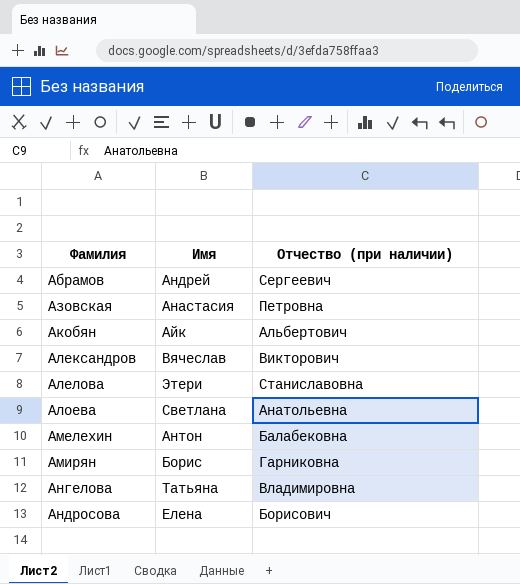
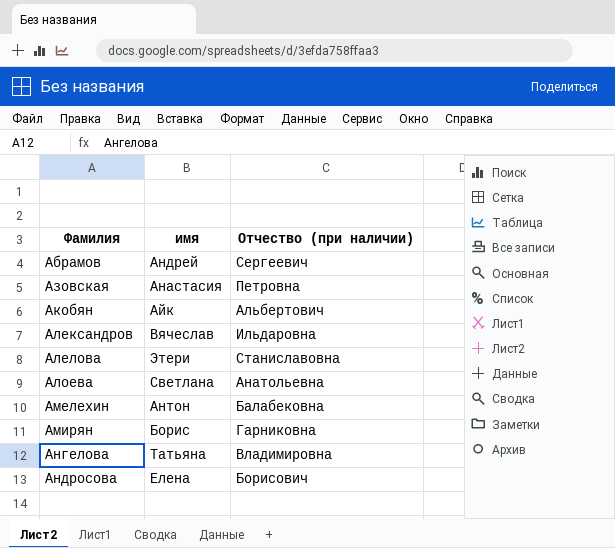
column name: Имя -> имя
Александров | Отчество (при наличии): Викторович -> Ильдаровна

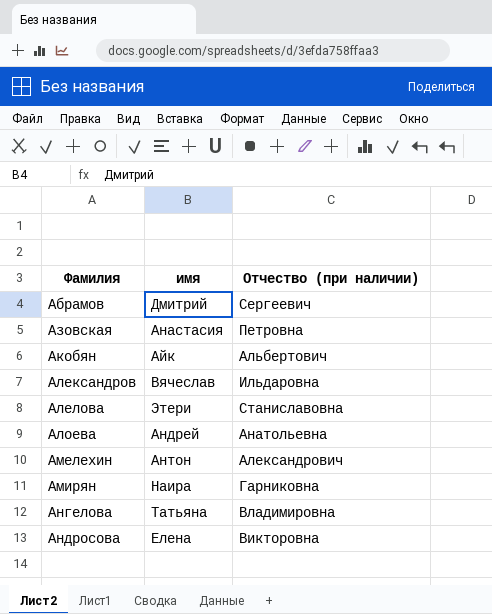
Абрамов | имя: Андрей -> Дмитрий
Алоева | имя: Светлана -> Андрей
Амелехин | Отчество (при наличии): Балабековна -> Александрович
Амирян | имя: Борис -> Наира
Андросова | Отчество (при наличии): Борисович -> Викторовна

